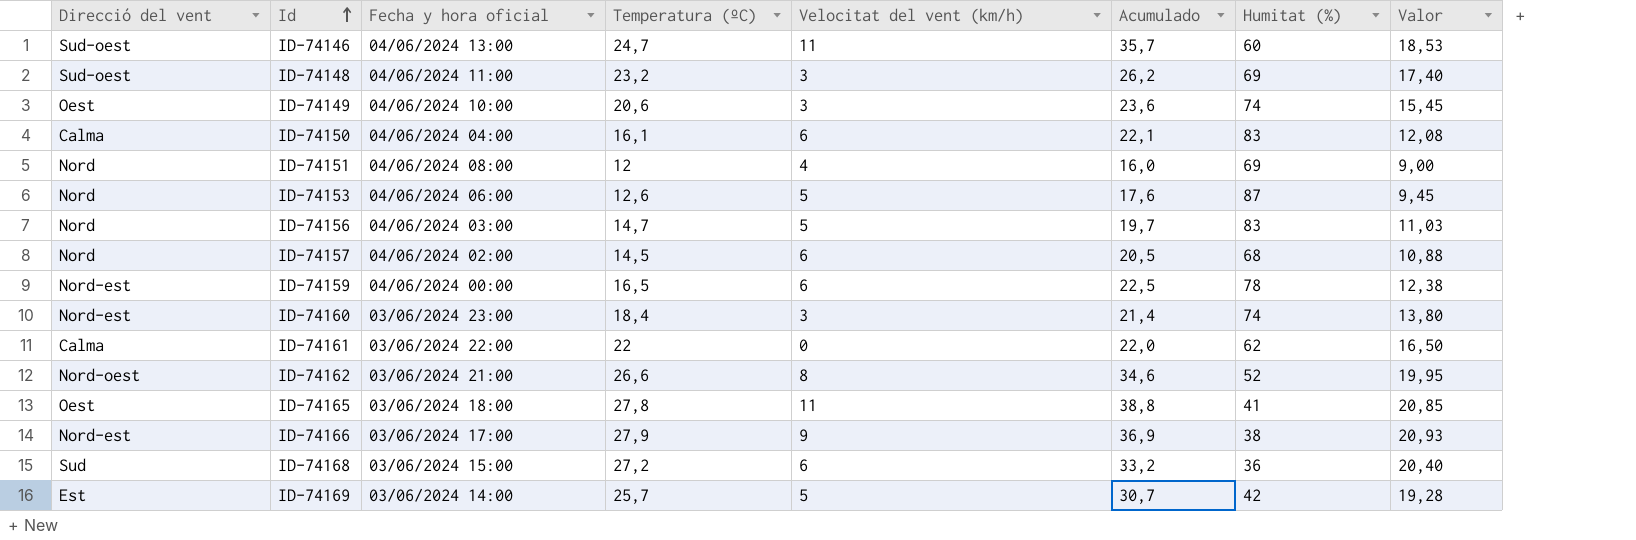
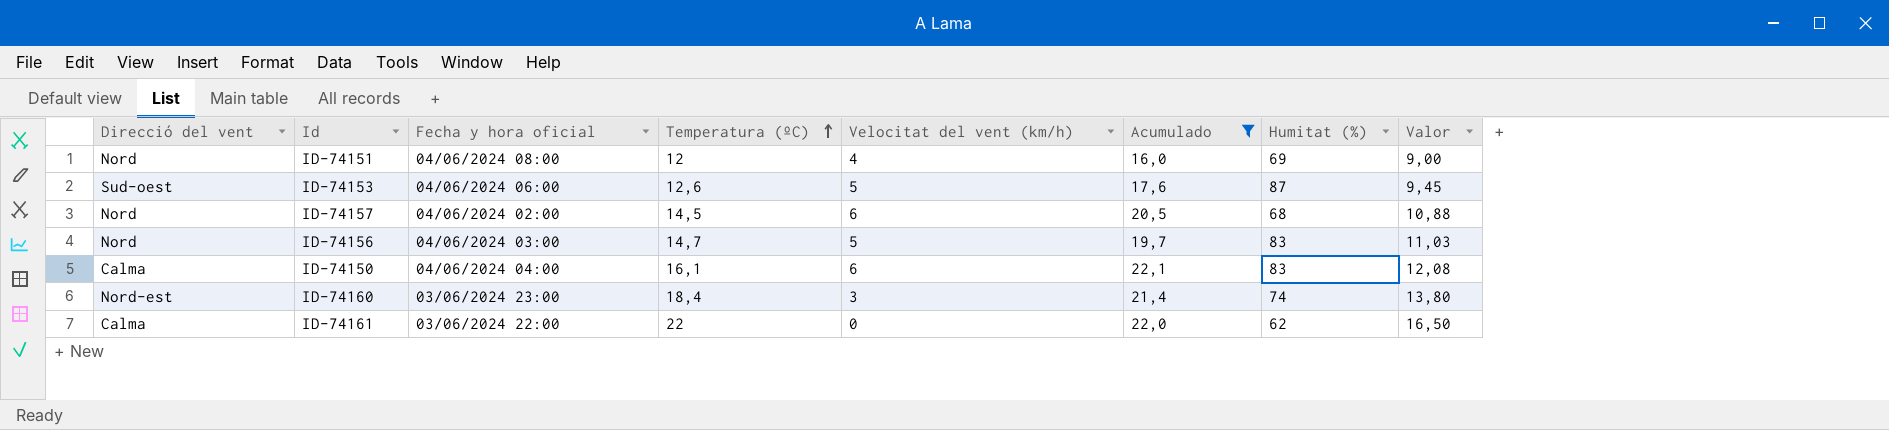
filter: none -> Acumulado <= 22,1
row order: Id ascending -> Temperatura (ºC) ascending
ID-74153 | Direcció del vent: Nord -> Sud-oest

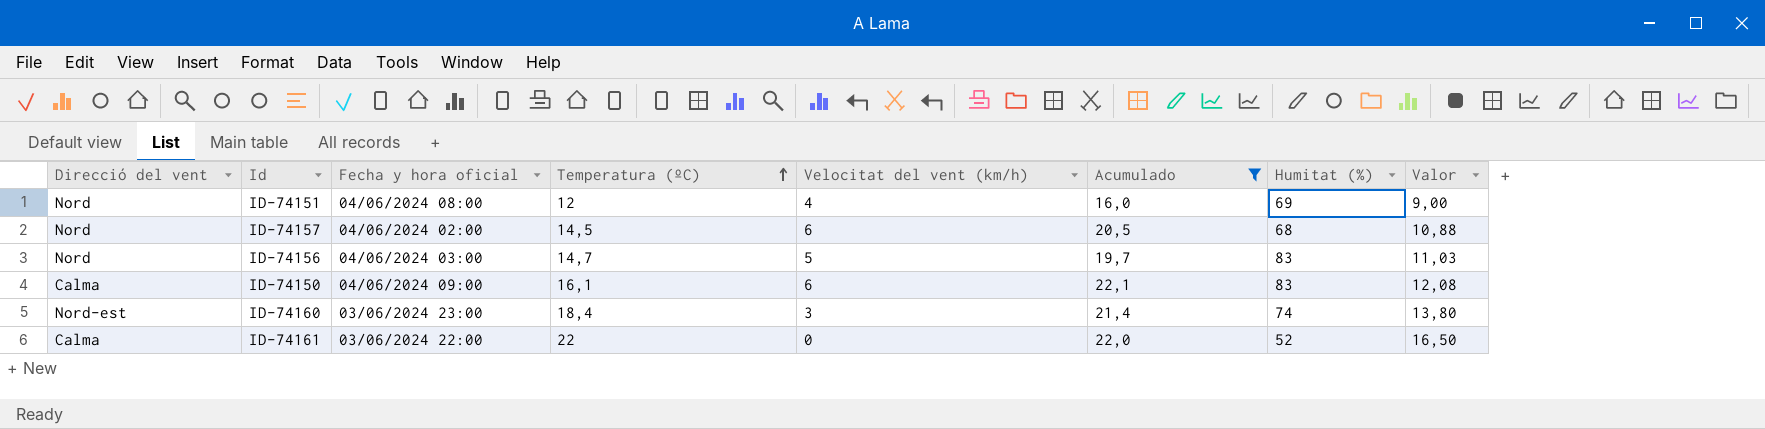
row ID-74153: Sud-oest | 04/06/2024 06:00 | 12,6 | 5 | 17,6 | 87 | 9,45 -> none
ID-74150 | Fecha y hora oficial: 04/06/2024 04:00 -> 04/06/2024 09:00
ID-74161 | Humitat (%): 62 -> 52

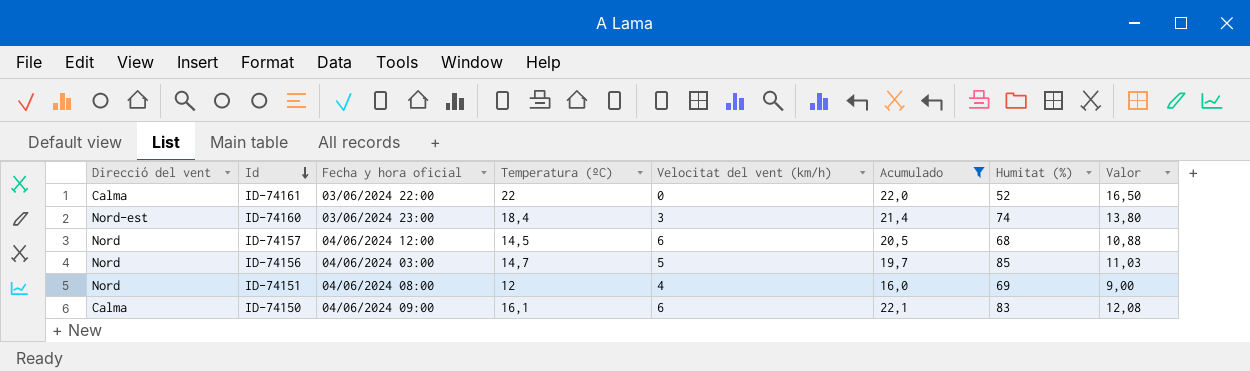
row order: Temperatura (ºC) ascending -> Id descending
ID-74157 | Fecha y hora oficial: 04/06/2024 02:00 -> 04/06/2024 12:00
ID-74156 | Humitat (%): 83 -> 85

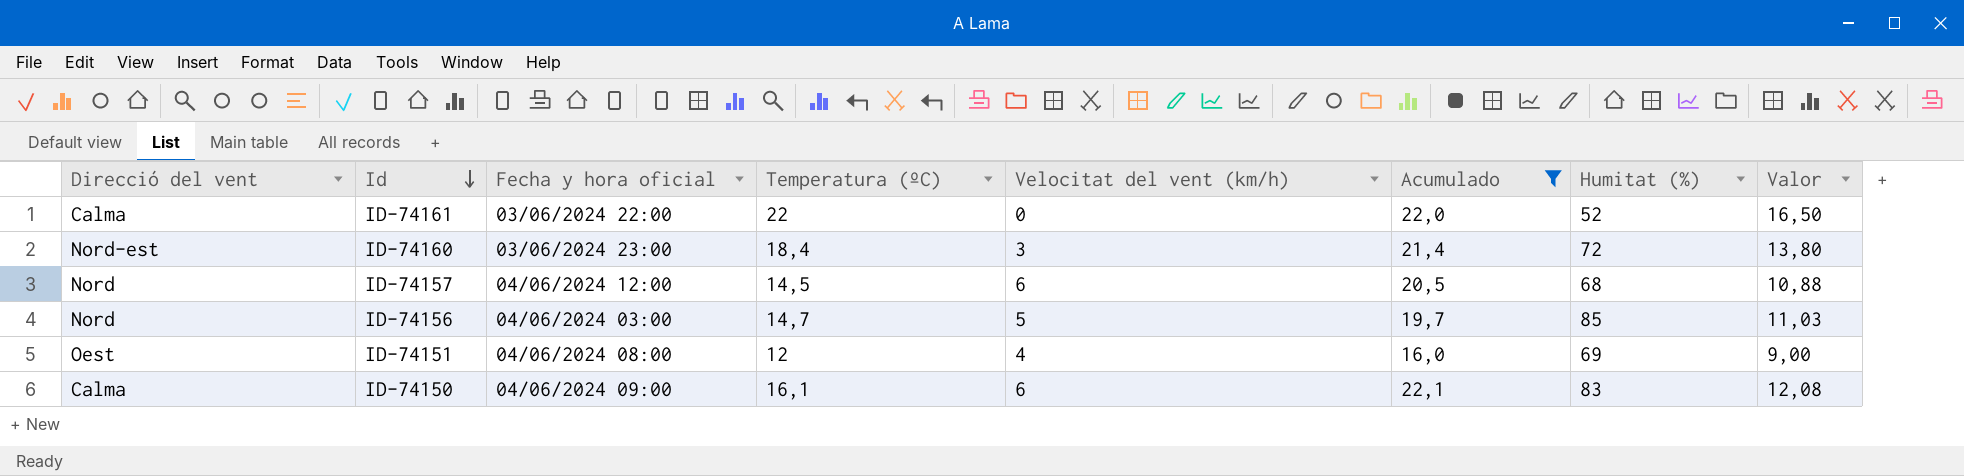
ID-74160 | Humitat (%): 74 -> 72
ID-74151 | Direcció del vent: Nord -> Oest

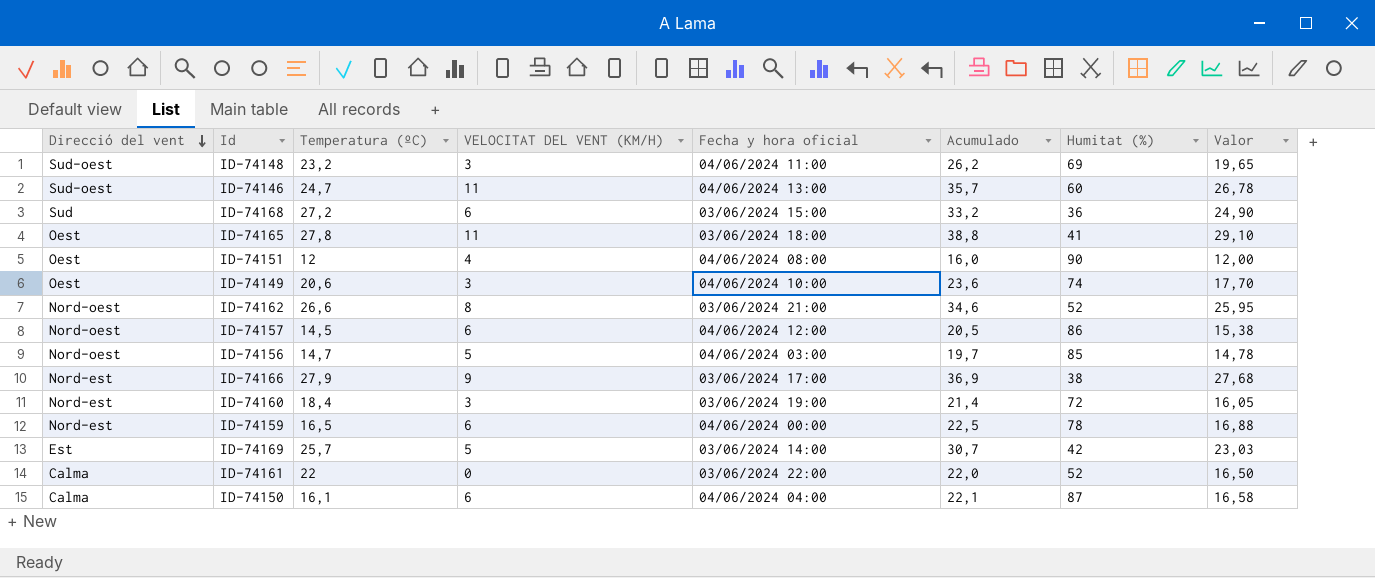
filter: Acumulado <= 22,1 -> none
row order: Id descending -> Direcció del vent descending
column name: Velocitat del vent (km/h) -> VELOCITAT DEL VENT (KM/H)
column Fecha y hora oficial | position: 3 -> 5
column Valor | formula: [Temperatura (ºC)] * 0,75 -> [Acumulado] * 0,75
ID-74151 | Humitat (%): 69 -> 90
ID-74157 | Direcció del vent: Nord -> Nord-oest
ID-74157 | Humitat (%): 68 -> 86
ID-74156 | Direcció del vent: Nord -> Nord-oest
ID-74160 | Fecha y hora oficial: 03/06/2024 23:00 -> 03/06/2024 19:00
ID-74150 | Fecha y hora oficial: 04/06/2024 09:00 -> 04/06/2024 04:00
ID-74150 | Humitat (%): 83 -> 87

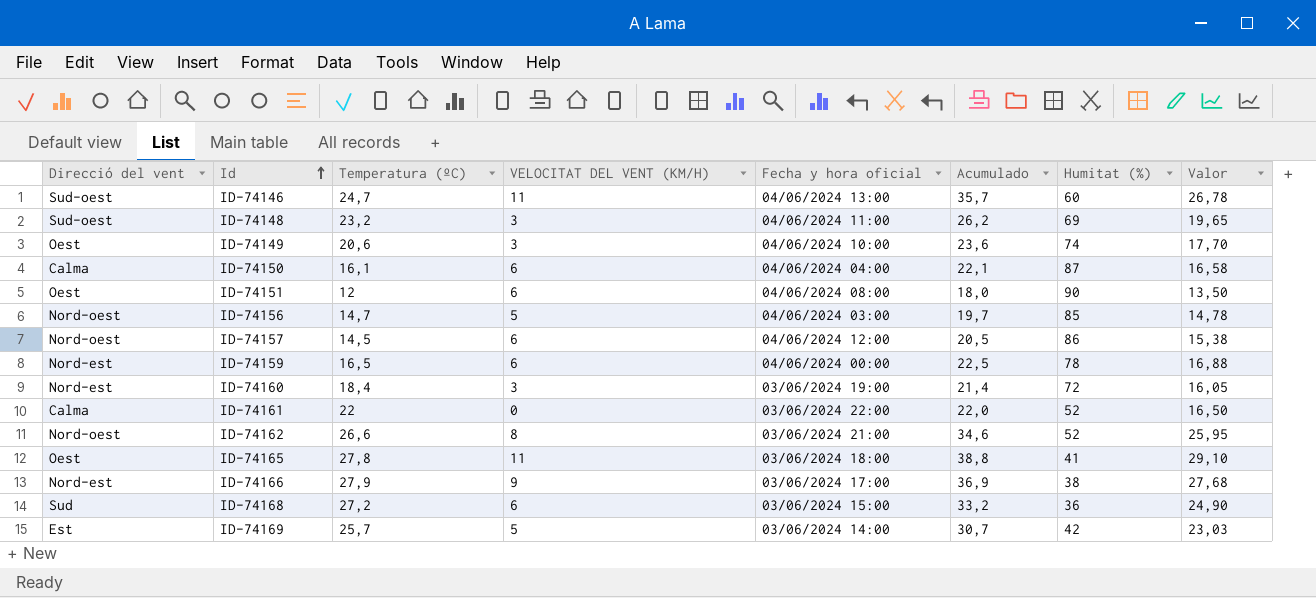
row order: Direcció del vent descending -> Id ascending
ID-74151 | VELOCITAT DEL VENT (KM/H): 4 -> 6
ID-74151 | Acumulado: 16,0 -> 18,0
ID-74151 | Valor: 12,00 -> 13,50

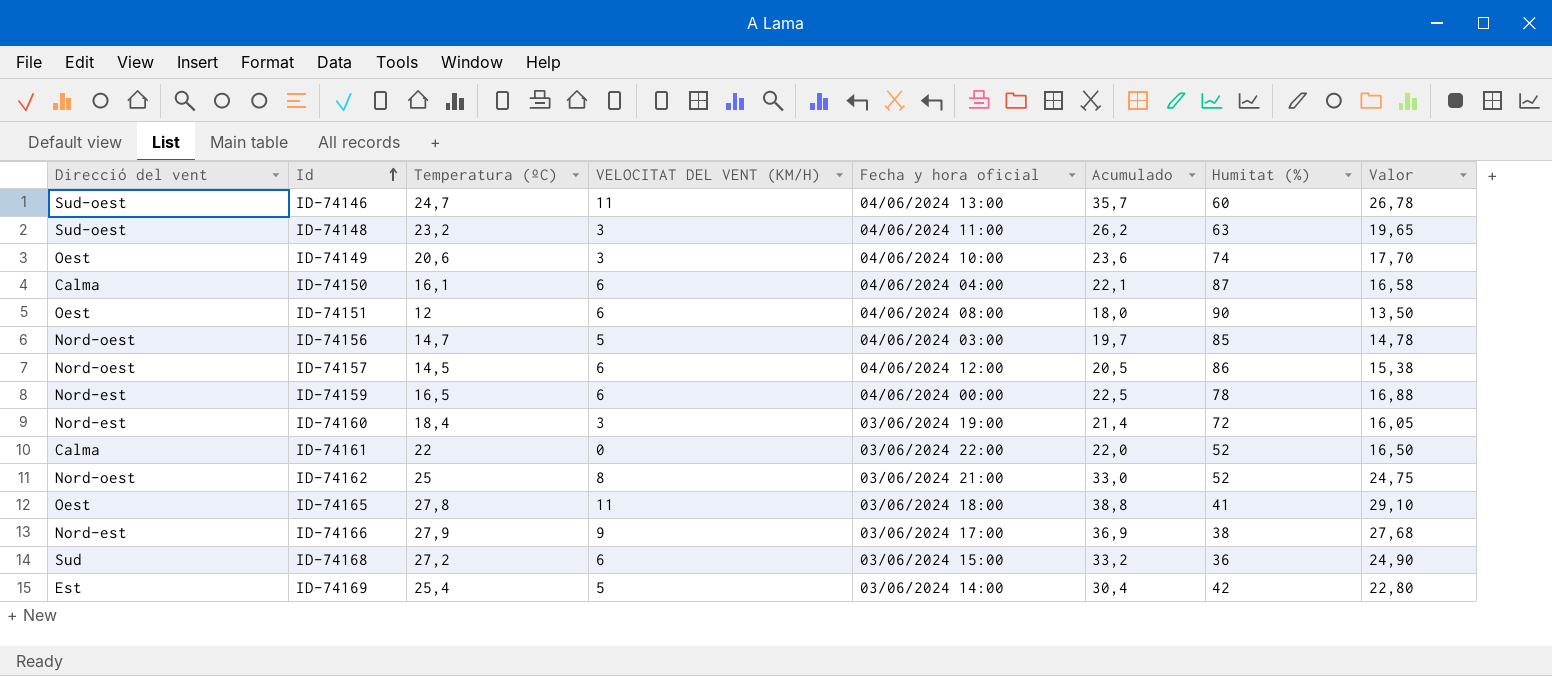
ID-74148 | Humitat (%): 69 -> 63
ID-74162 | Temperatura (ºC): 26,6 -> 25
ID-74162 | Acumulado: 34,6 -> 33,0
ID-74162 | Valor: 25,95 -> 24,75
ID-74169 | Temperatura (ºC): 25,7 -> 25,4
ID-74169 | Acumulado: 30,7 -> 30,4
ID-74169 | Valor: 23,03 -> 22,80

